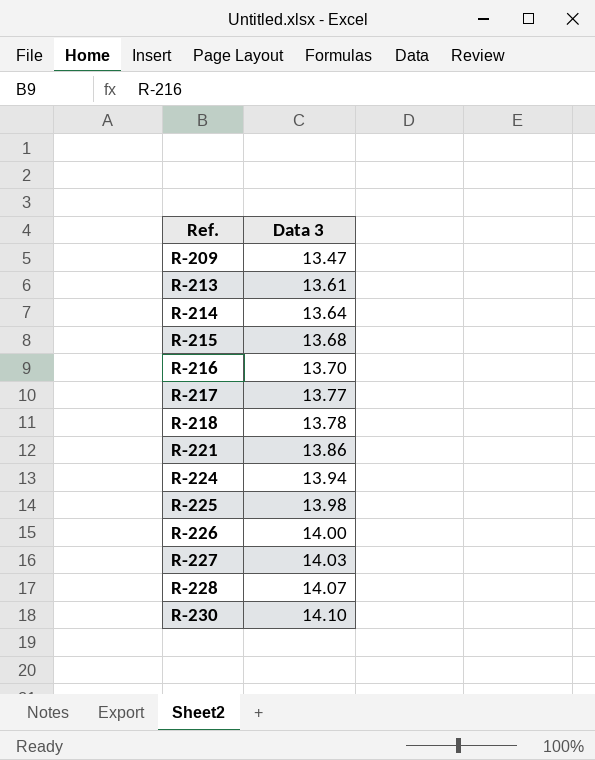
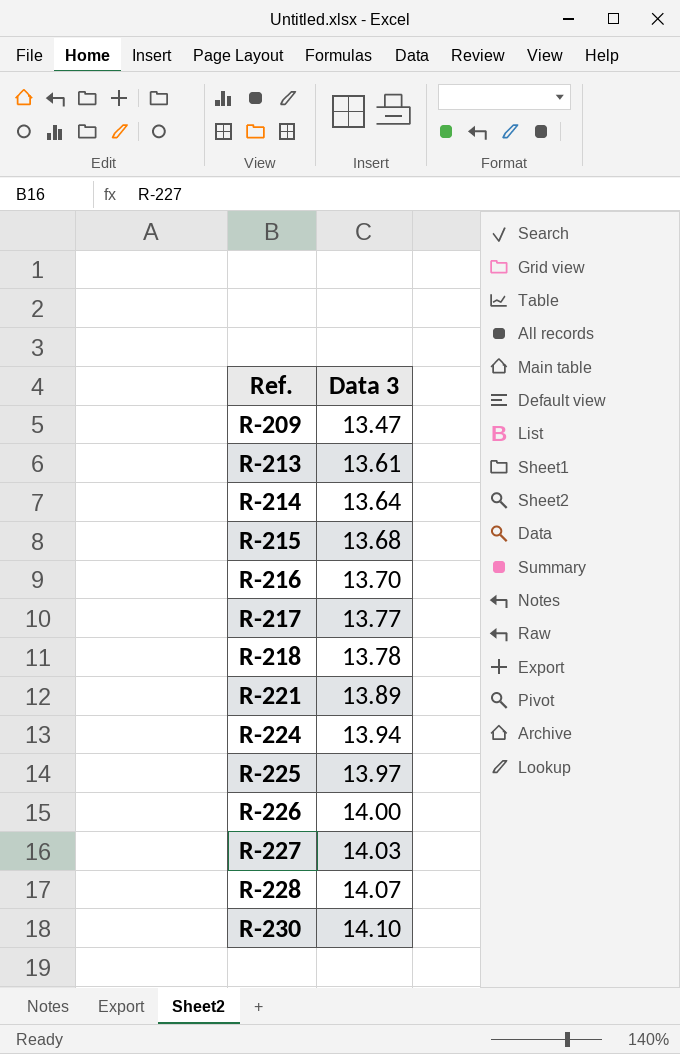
R-221 | Data 3: 13.86 -> 13.89
R-225 | Data 3: 13.98 -> 13.97

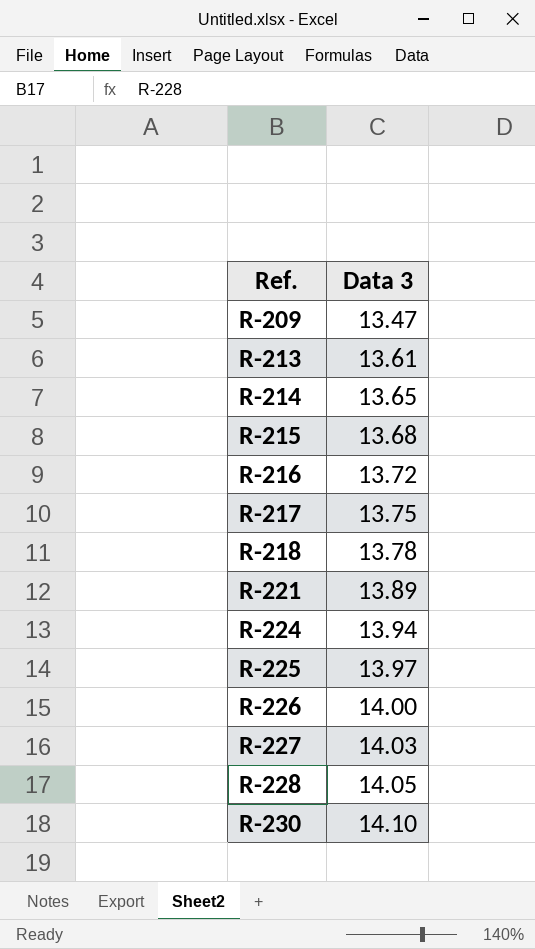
R-214 | Data 3: 13.64 -> 13.65
R-216 | Data 3: 13.70 -> 13.72
R-217 | Data 3: 13.77 -> 13.75
R-228 | Data 3: 14.07 -> 14.05

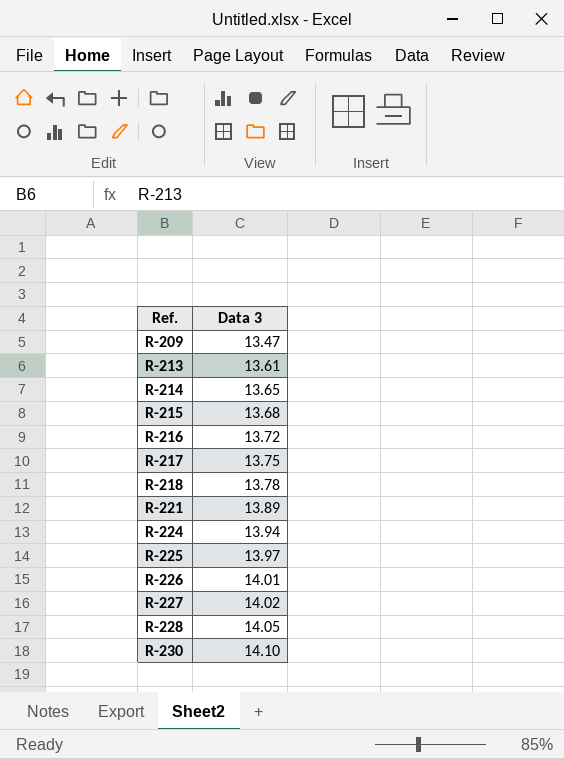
R-226 | Data 3: 14.00 -> 14.01
R-227 | Data 3: 14.03 -> 14.02

